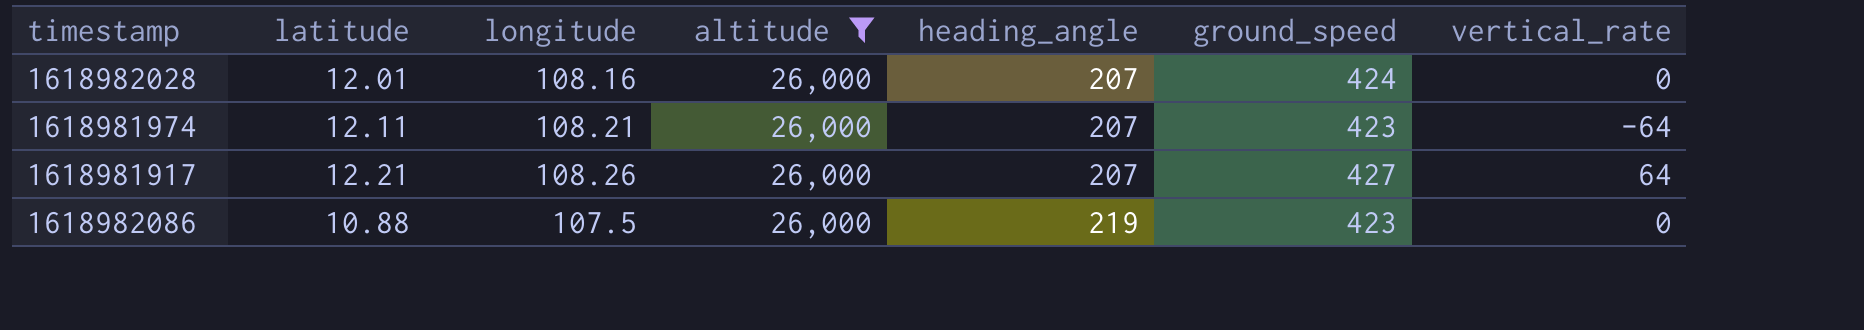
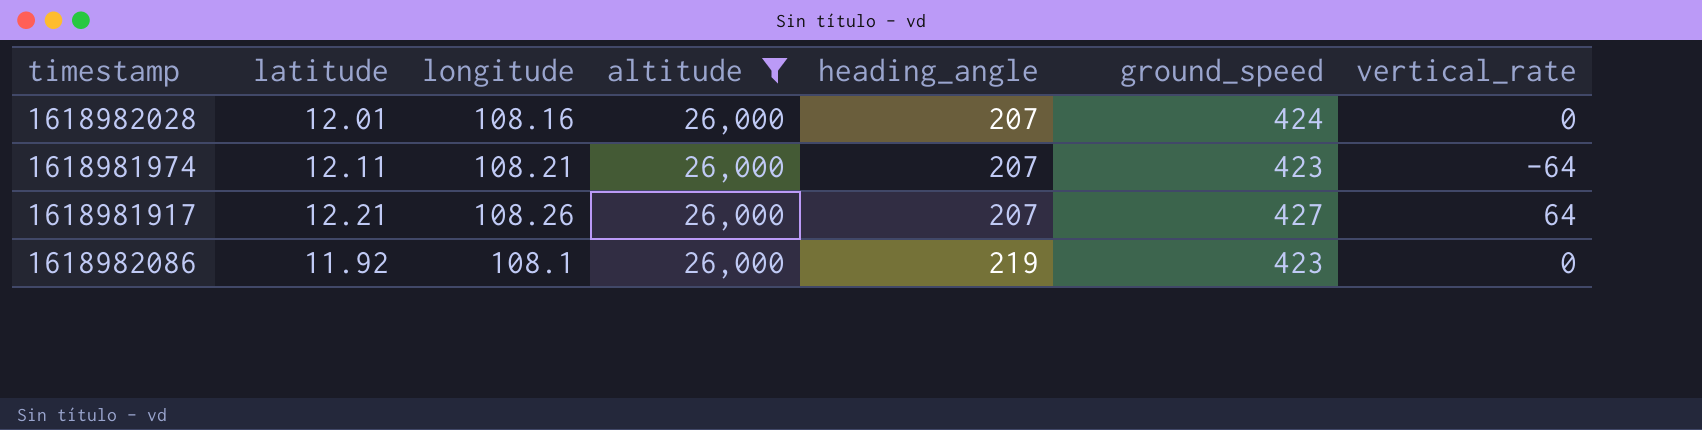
1618982086 | latitude: 10.88 -> 11.92
1618982086 | longitude: 107.5 -> 108.1

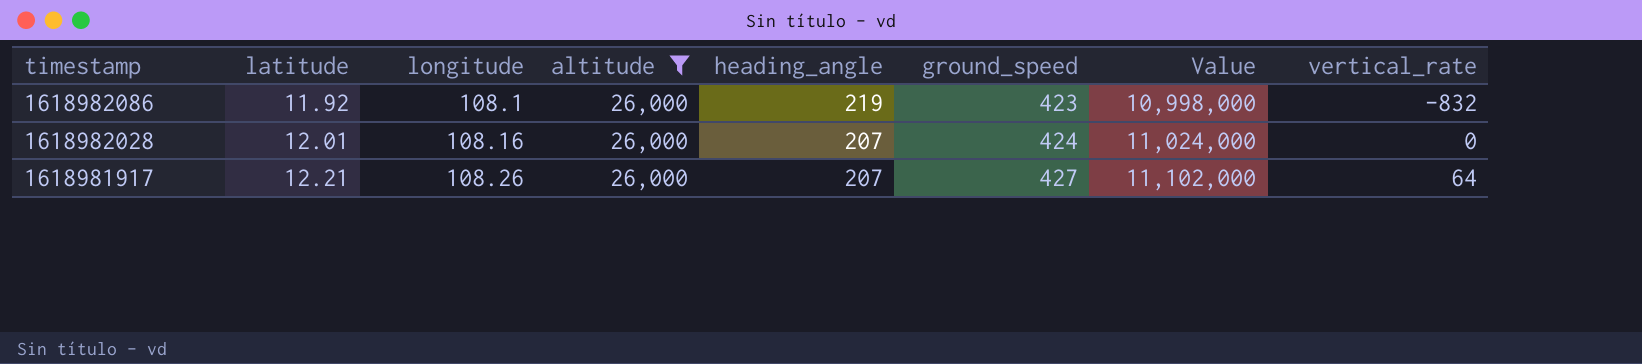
row order: heading_angle ascending -> timestamp descending
column Value | formula: none -> [altitude] * [ground_speed]
row 1618981974: 12.11 | 108.21 | 26,000 | 207 | 423 | -64 -> none
1618982086 | vertical_rate: 0 -> -832

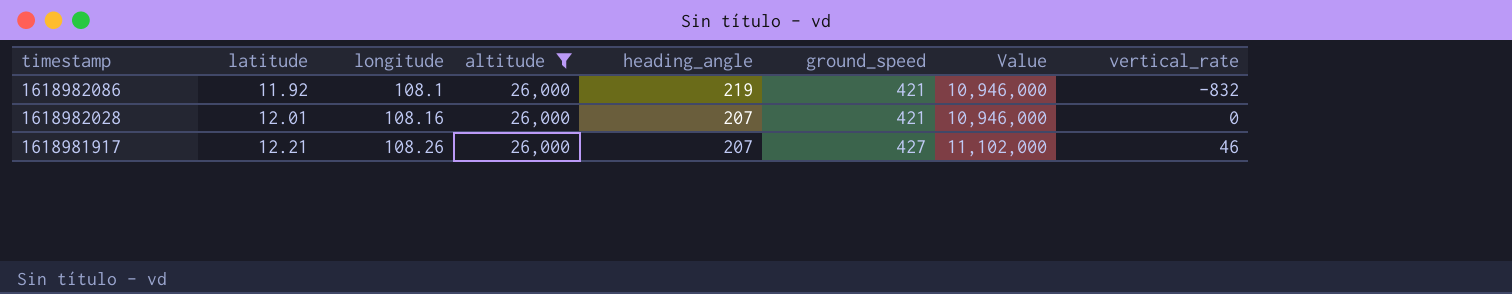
1618982086 | ground_speed: 423 -> 421
1618982086 | Value: 10,998,000 -> 10,946,000
1618982028 | ground_speed: 424 -> 421
1618982028 | Value: 11,024,000 -> 10,946,000
1618981917 | vertical_rate: 64 -> 46

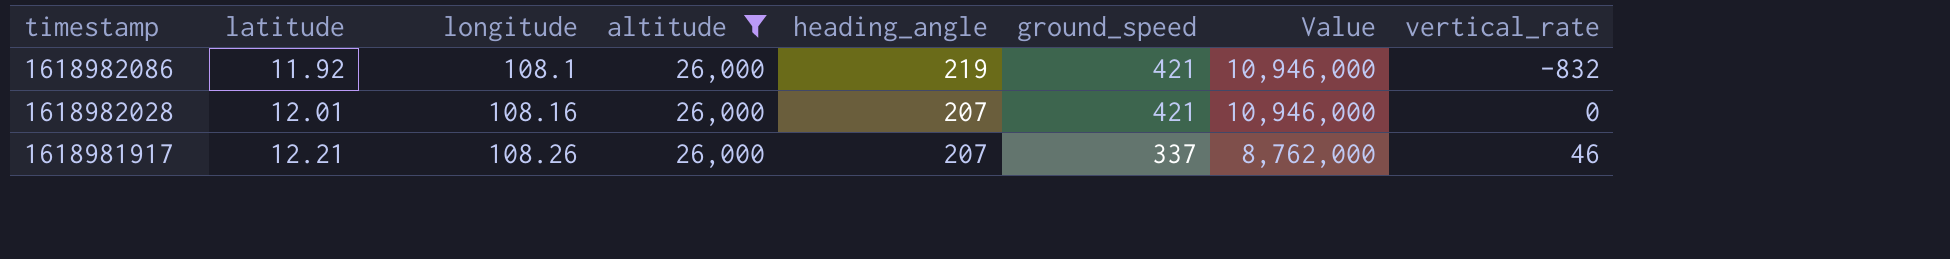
1618981917 | ground_speed: 427 -> 337
1618981917 | Value: 11,102,000 -> 8,762,000

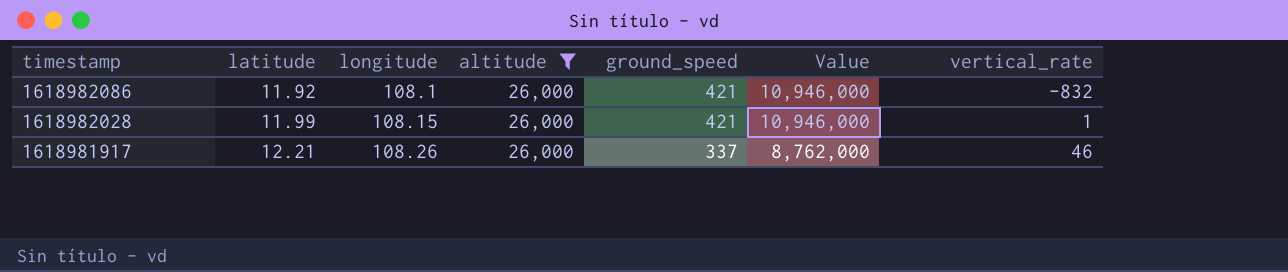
column heading_angle | position: 5 -> none
1618982028 | latitude: 12.01 -> 11.99
1618982028 | longitude: 108.16 -> 108.15
1618982028 | vertical_rate: 0 -> 1

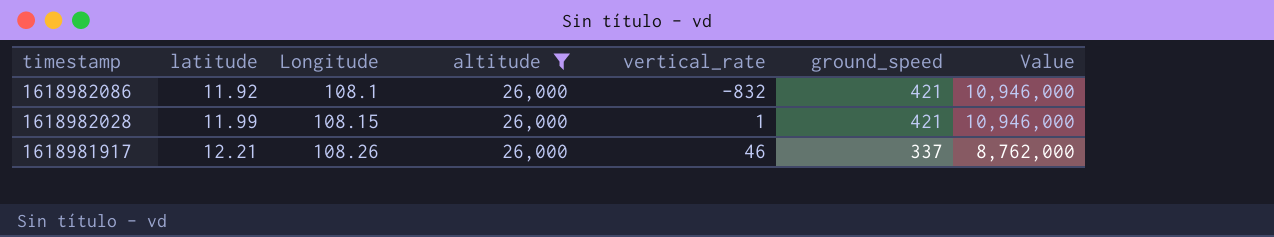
column name: longitude -> Longitude
column vertical_rate | position: 7 -> 5

